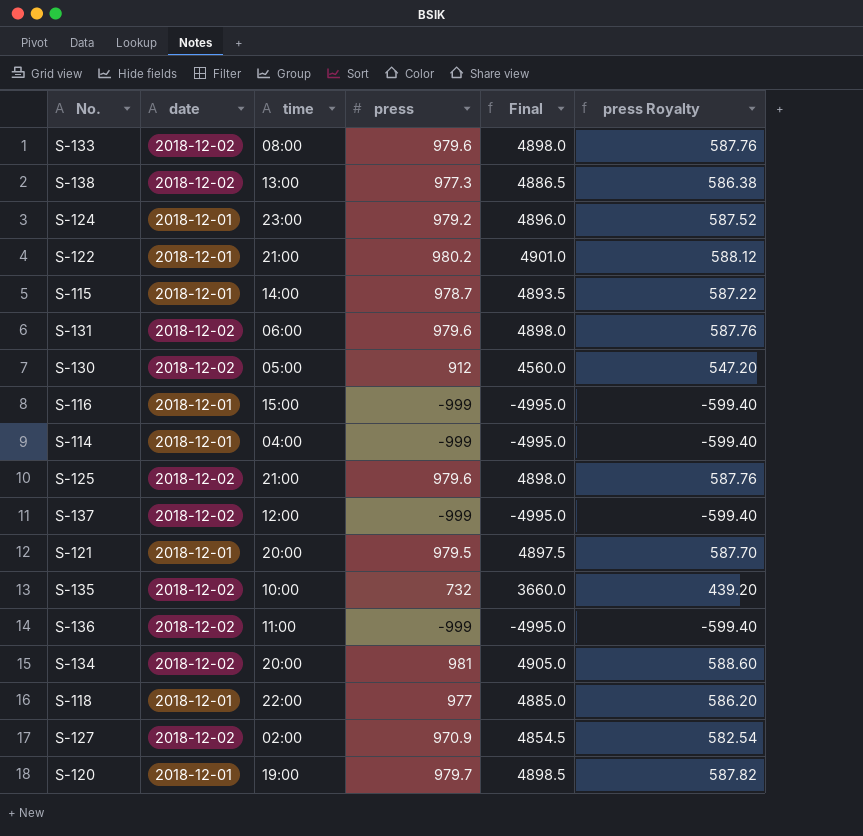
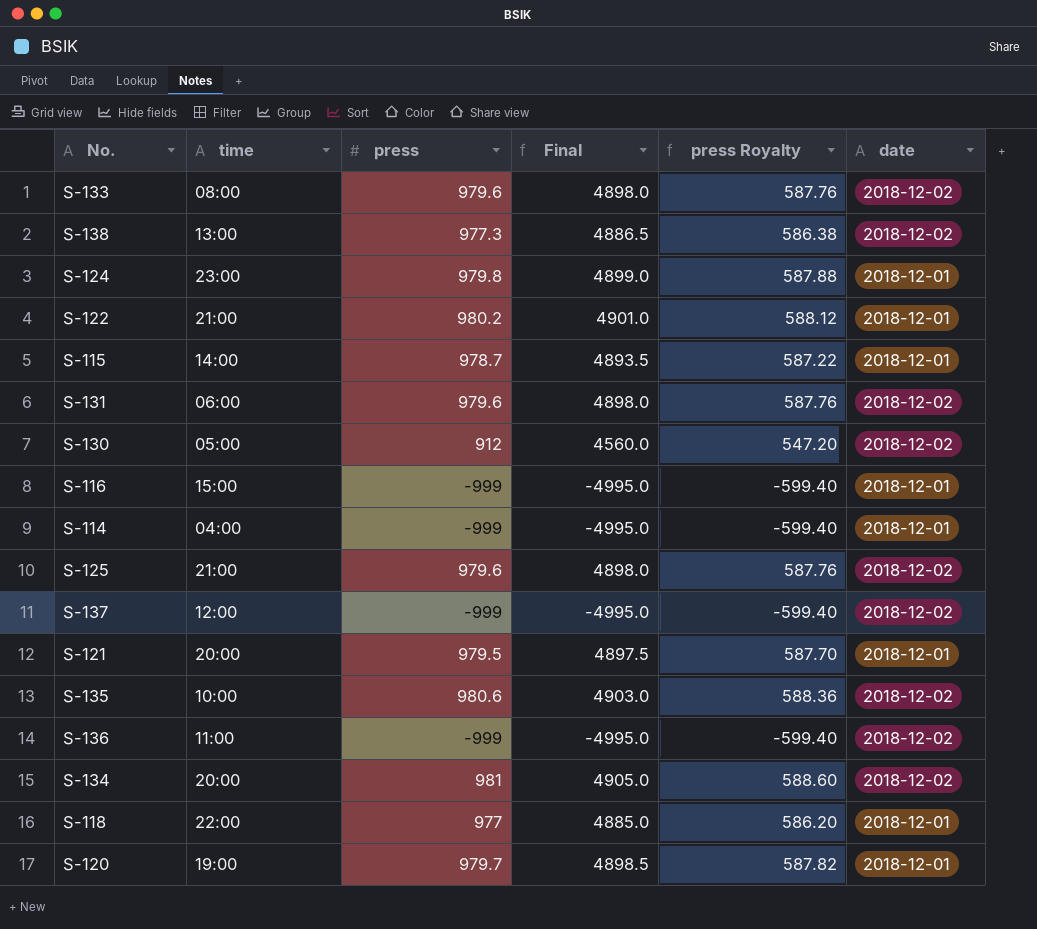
column date | position: 2 -> 6
row S-127: 2018-12-02 | 02:00 | 970.9 | 4854.5 | 582.54 -> none
S-124 | press: 979.2 -> 979.8
S-124 | Final: 4896.0 -> 4899.0
S-124 | press Royalty: 587.52 -> 587.88
S-135 | press: 732 -> 980.6
S-135 | Final: 3660.0 -> 4903.0
S-135 | press Royalty: 439.20 -> 588.36

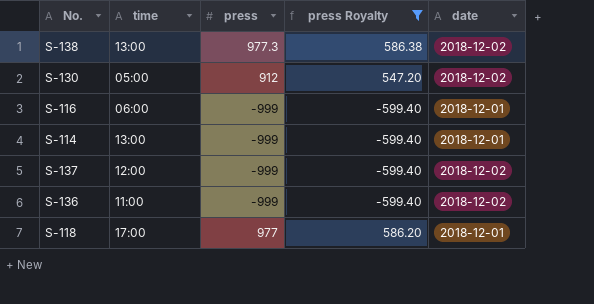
filter: none -> press Royalty <= 586.38
column Final | formula: [press] * 5 -> none
S-116 | time: 15:00 -> 06:00
S-114 | time: 04:00 -> 13:00
S-118 | time: 22:00 -> 17:00

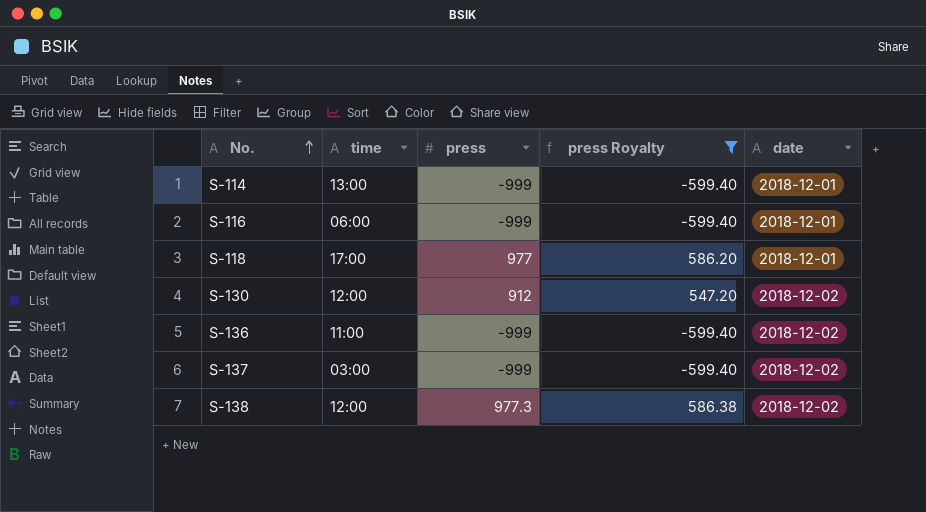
row order: none -> No. ascending
S-130 | time: 05:00 -> 12:00
S-137 | time: 12:00 -> 03:00
S-138 | time: 13:00 -> 12:00

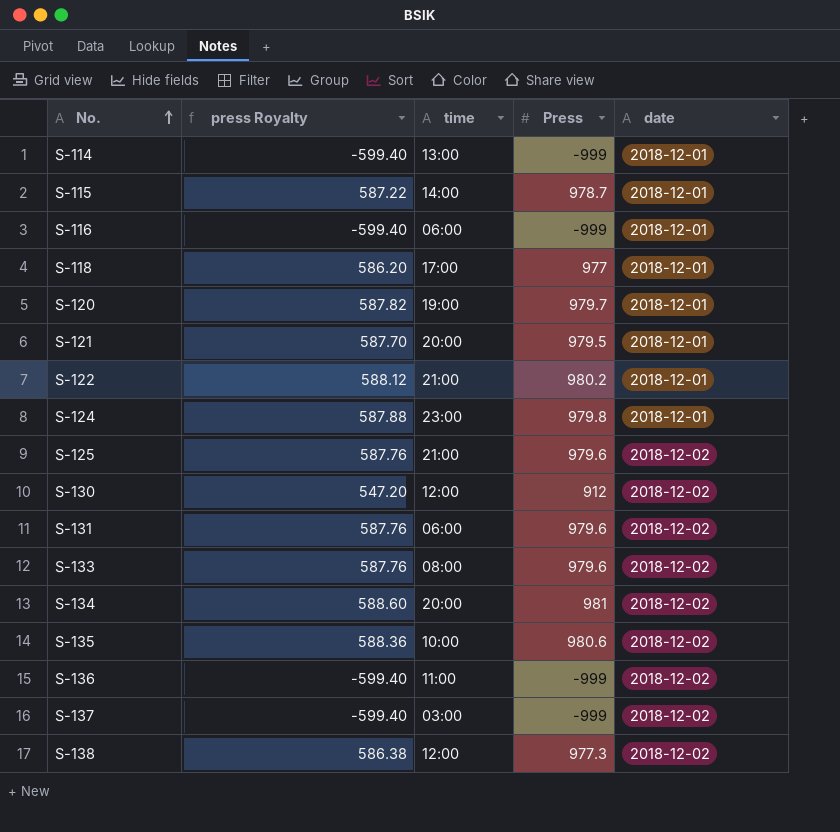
filter: press Royalty <= 586.38 -> none
column press Royalty | position: 4 -> 2
column name: press -> Press

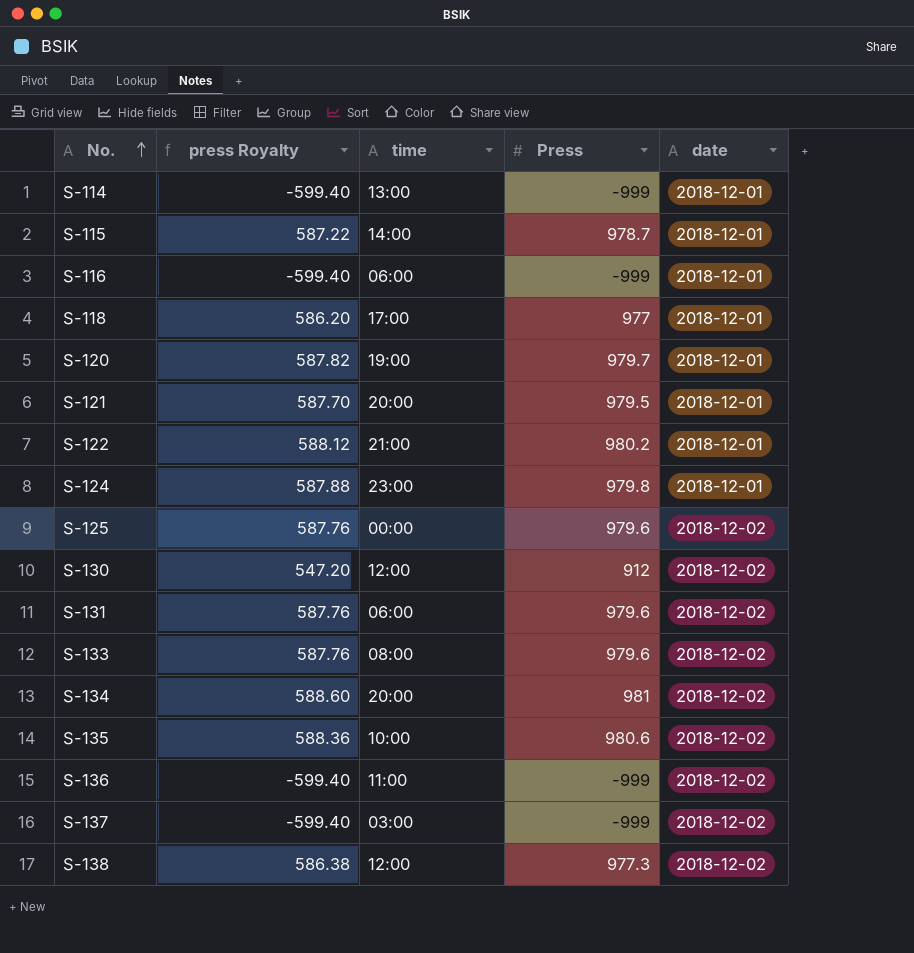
S-125 | time: 21:00 -> 00:00

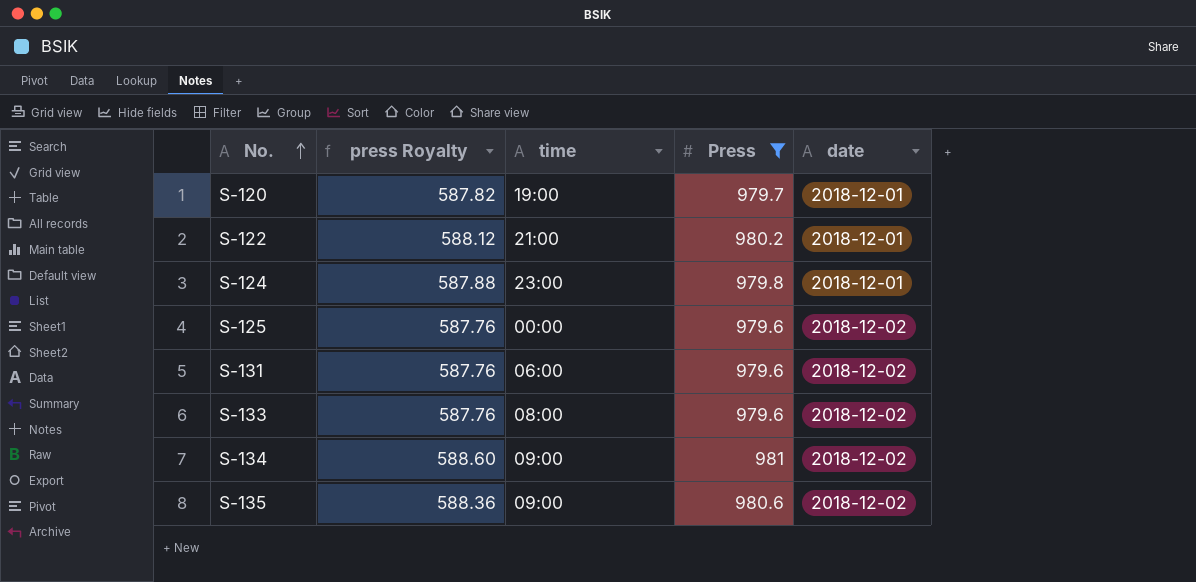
filter: none -> Press >= 979.6
S-134 | time: 20:00 -> 09:00
S-135 | time: 10:00 -> 09:00

